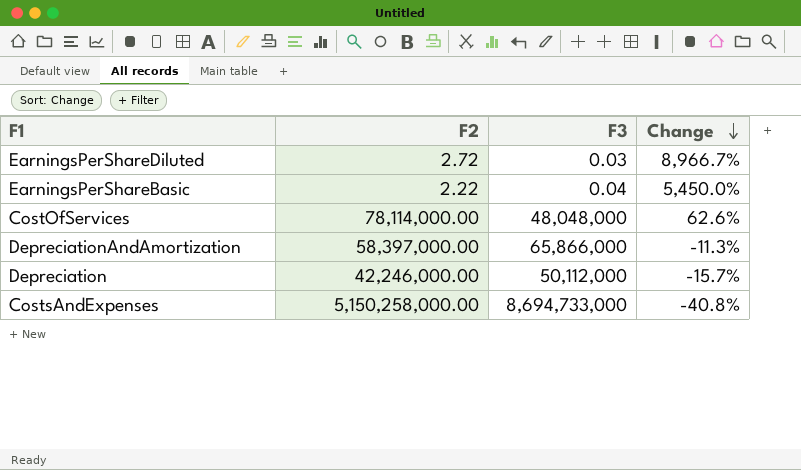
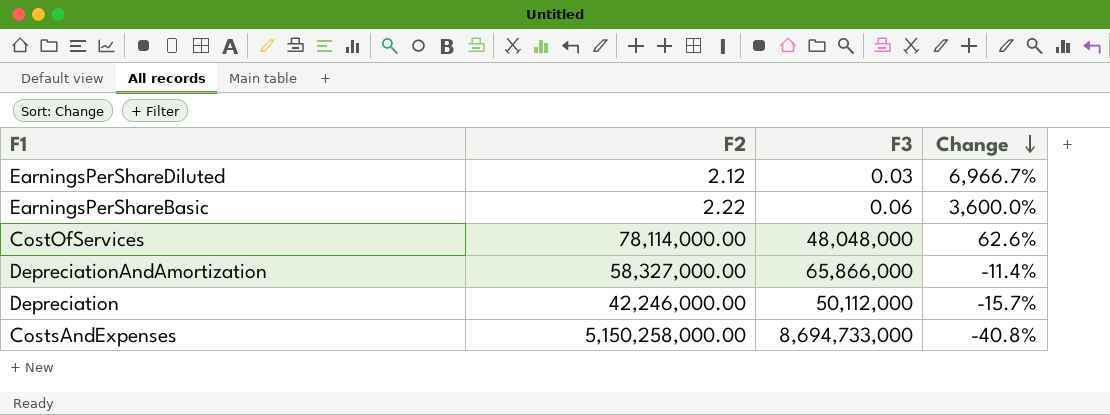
EarningsPerShareDiluted | F2: 2.72 -> 2.12
EarningsPerShareDiluted | Change: 8,966.7% -> 6,966.7%
EarningsPerShareBasic | F3: 0.04 -> 0.06
EarningsPerShareBasic | Change: 5,450.0% -> 3,600.0%
DepreciationAndAmortization | F2: 58,397,000.00 -> 58,327,000.00
DepreciationAndAmortization | Change: -11.3% -> -11.4%

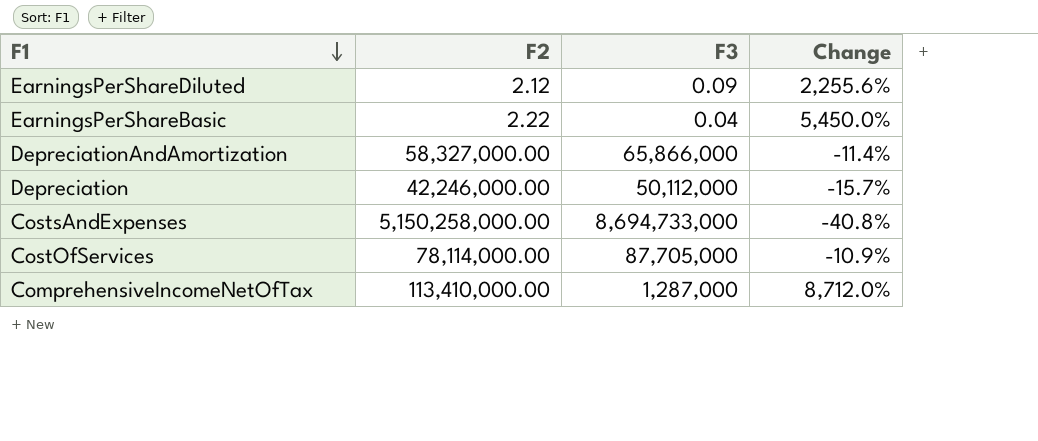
row order: Change descending -> F1 descending
EarningsPerShareDiluted | F3: 0.03 -> 0.09
EarningsPerShareDiluted | Change: 6,966.7% -> 2,255.6%
EarningsPerShareBasic | F3: 0.06 -> 0.04
EarningsPerShareBasic | Change: 3,600.0% -> 5,450.0%
CostOfServices | F3: 48,048,000 -> 87,705,000
CostOfServices | Change: 62.6% -> -10.9%
row ComprehensiveIncomeNetOfTax: none -> 113,410,000.00 | 1,287,000 | 8,712.0%

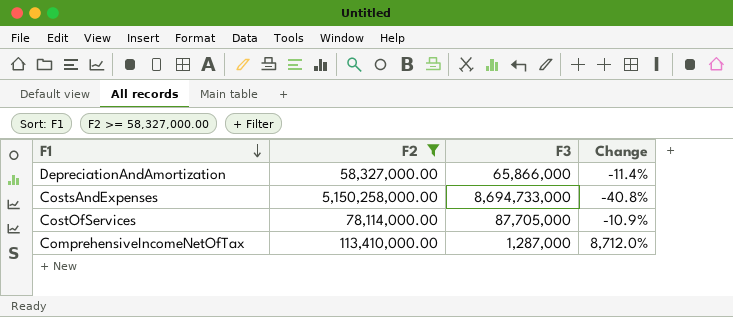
filter: none -> F2 >= 58,327,000.00

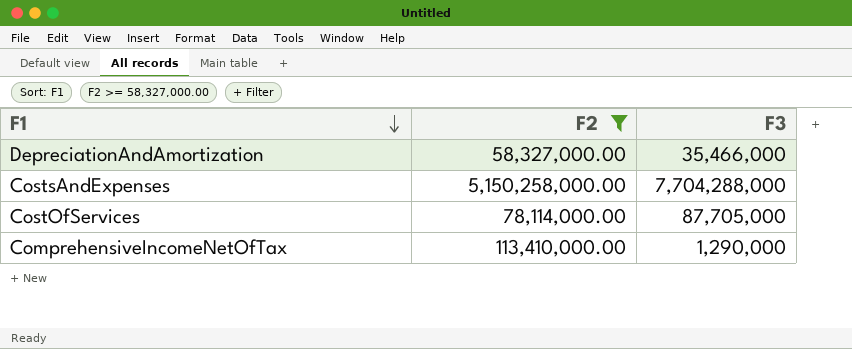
column Change | formula: ([F2] - [F3]) / [F3] -> none
DepreciationAndAmortization | F3: 65,866,000 -> 35,466,000
CostsAndExpenses | F3: 8,694,733,000 -> 7,704,288,000
ComprehensiveIncomeNetOfTax | F3: 1,287,000 -> 1,290,000

